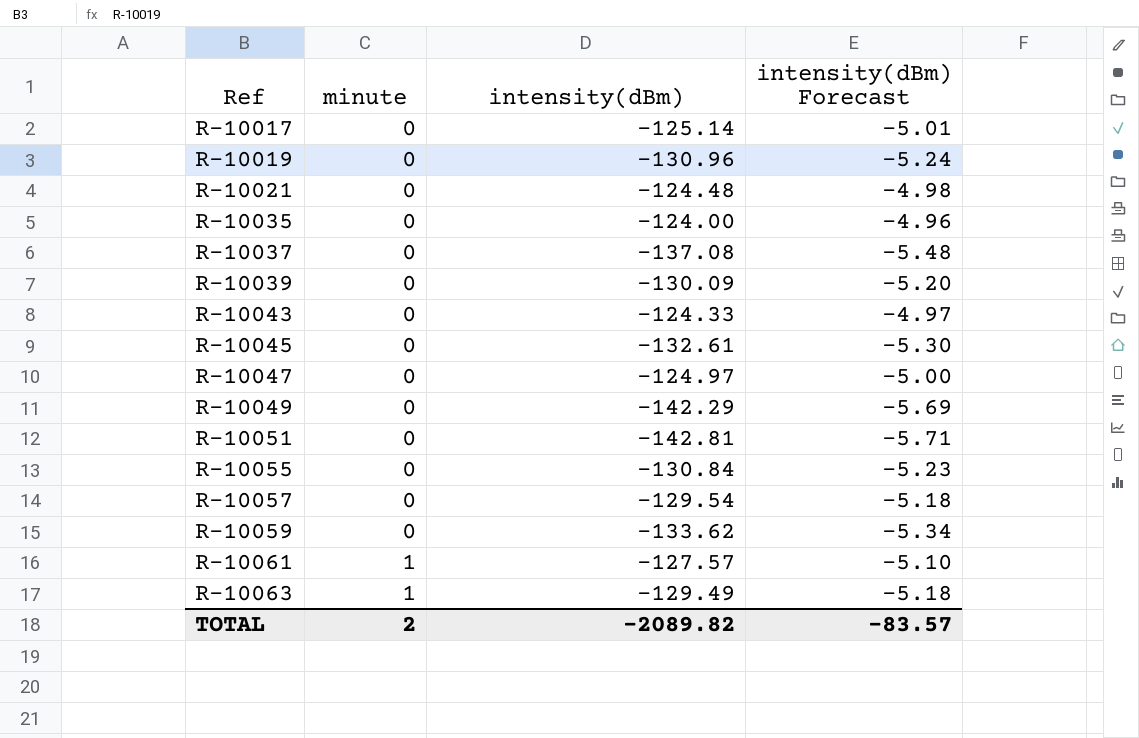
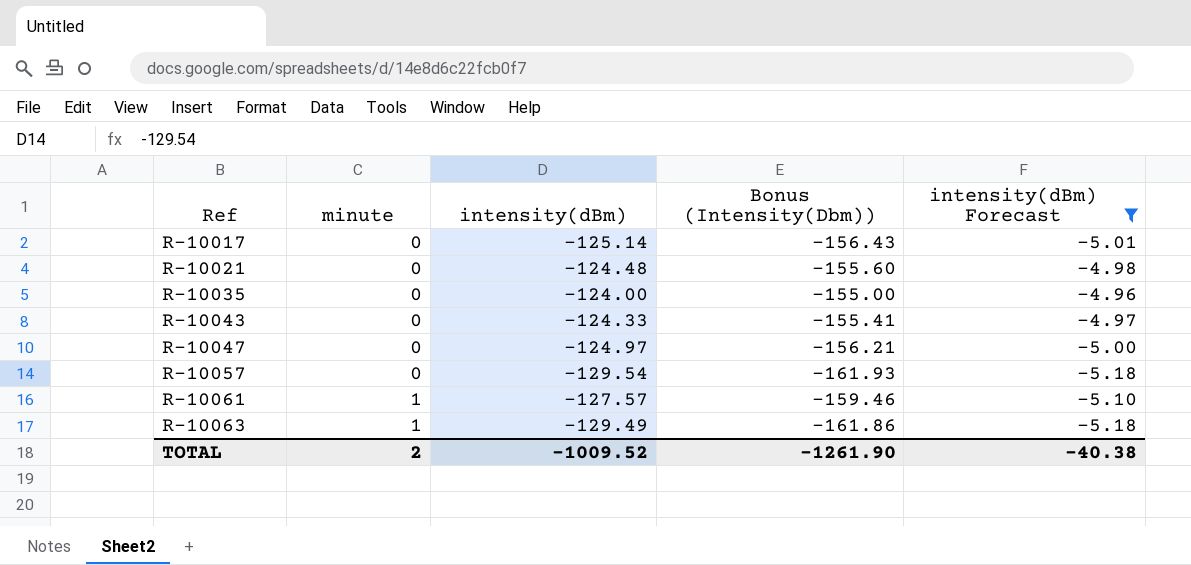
filter: none -> intensity(dBm) Forecast >= -5.18
column Bonus (Intensity(Dbm)) | formula: none -> [intensity(dBm)] * 1.25
TOTAL | intensity(dBm): -2089.82 -> -1009.52
TOTAL | intensity(dBm) Forecast: -83.57 -> -40.38

